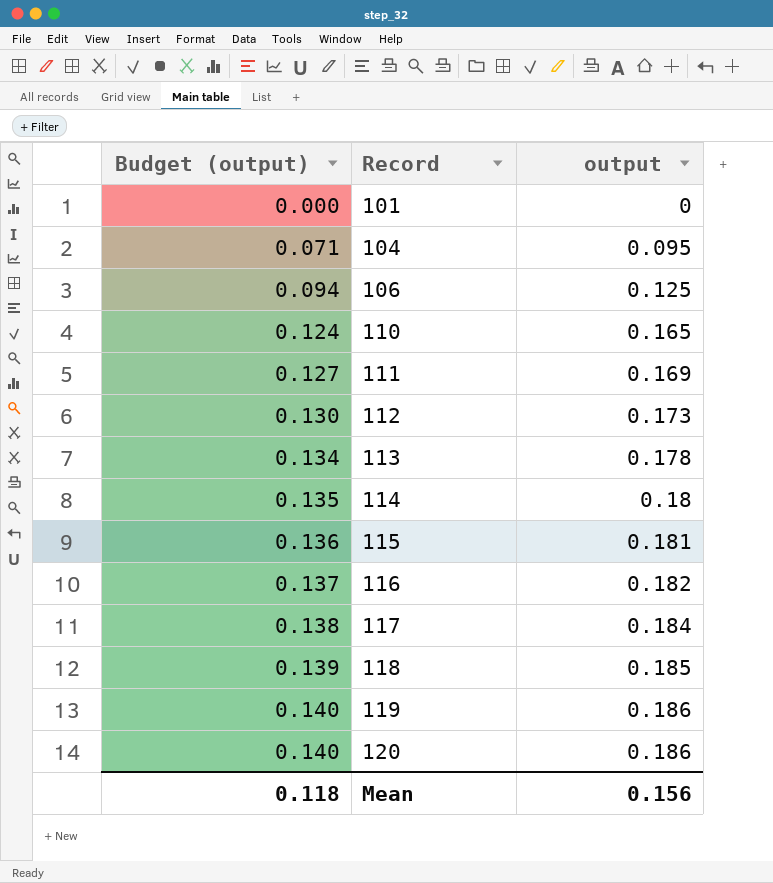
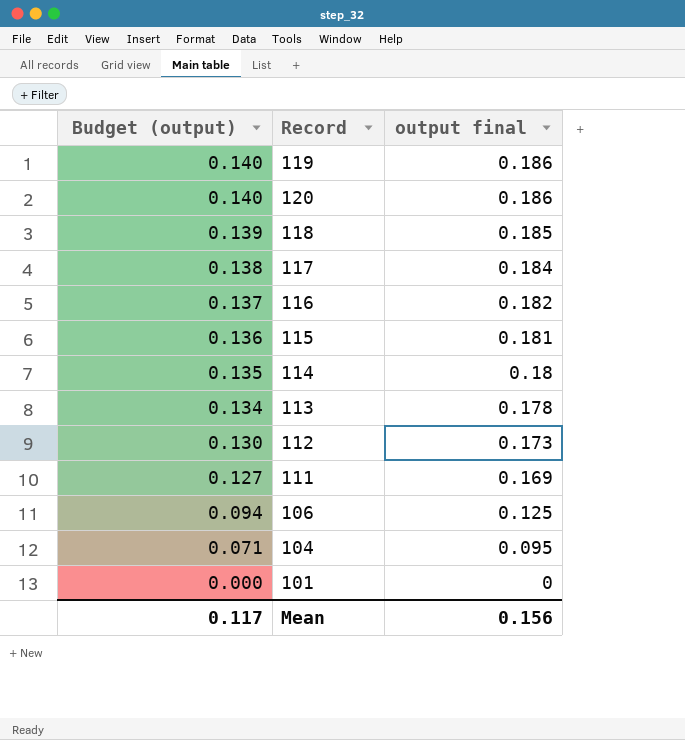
row order: Budget (output) ascending -> Budget (output) descending
column name: output -> output final
row 110: 0.124 | 0.165 -> none
Mean | Budget (output): 0.118 -> 0.117

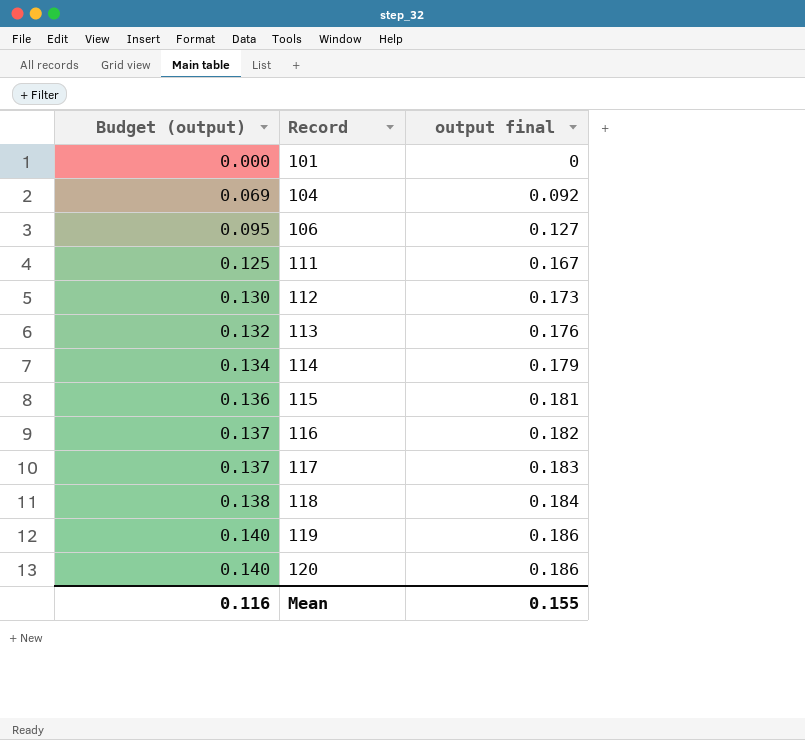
row order: Budget (output) descending -> Budget (output) ascending
104 | Budget (output): 0.071 -> 0.069
104 | output final: 0.095 -> 0.092
106 | Budget (output): 0.094 -> 0.095
106 | output final: 0.125 -> 0.127
111 | Budget (output): 0.127 -> 0.125
111 | output final: 0.169 -> 0.167
113 | Budget (output): 0.134 -> 0.132
113 | output final: 0.178 -> 0.176
114 | Budget (output): 0.135 -> 0.134
114 | output final: 0.18 -> 0.179
117 | Budget (output): 0.138 -> 0.137
117 | output final: 0.184 -> 0.183
118 | Budget (output): 0.139 -> 0.138
118 | output final: 0.185 -> 0.184
Mean | Budget (output): 0.117 -> 0.116
Mean | output final: 0.156 -> 0.155

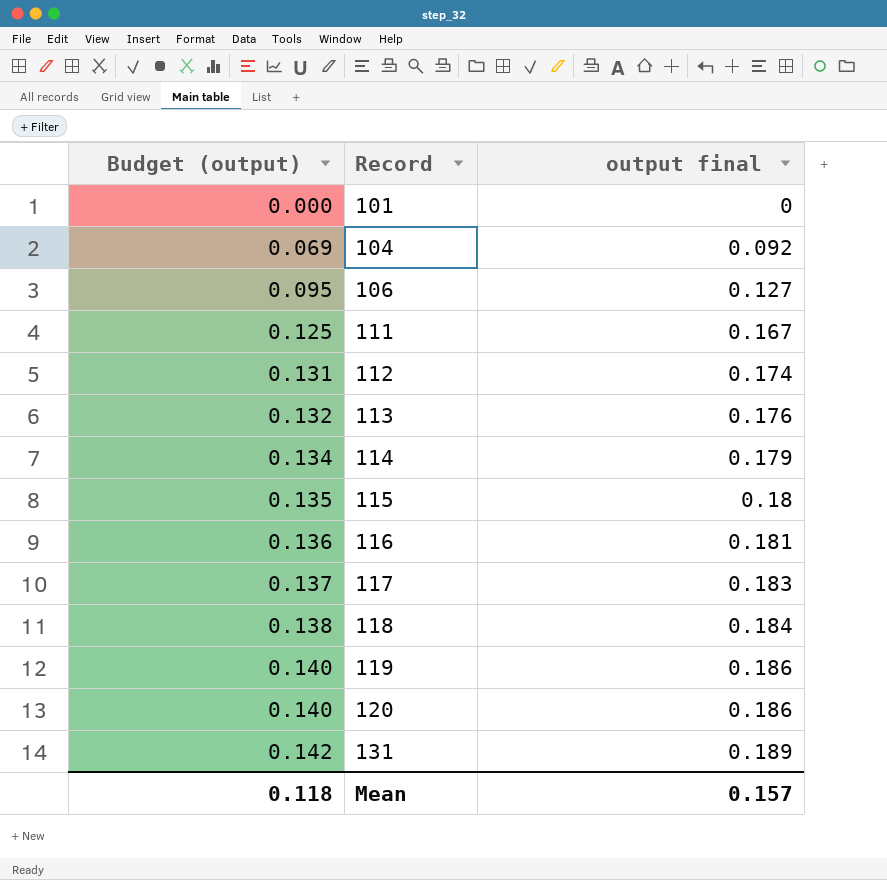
112 | Budget (output): 0.130 -> 0.131
112 | output final: 0.173 -> 0.174
115 | Budget (output): 0.136 -> 0.135
115 | output final: 0.181 -> 0.18
116 | Budget (output): 0.137 -> 0.136
116 | output final: 0.182 -> 0.181
row 131: none -> 0.142 | 0.189
Mean | Budget (output): 0.116 -> 0.118
Mean | output final: 0.155 -> 0.157

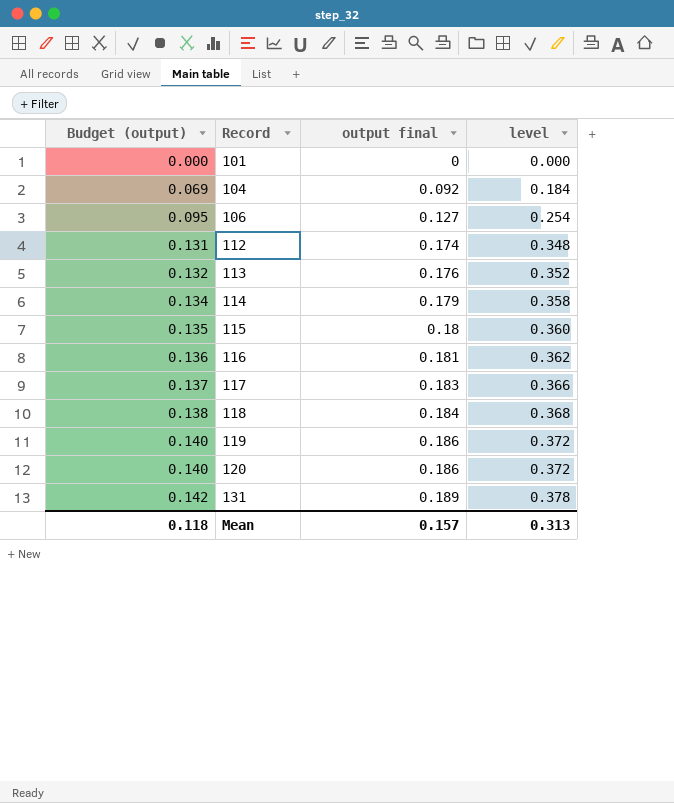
column level | formula: none -> [output final] * 2
row 111: 0.125 | 0.167 -> none

